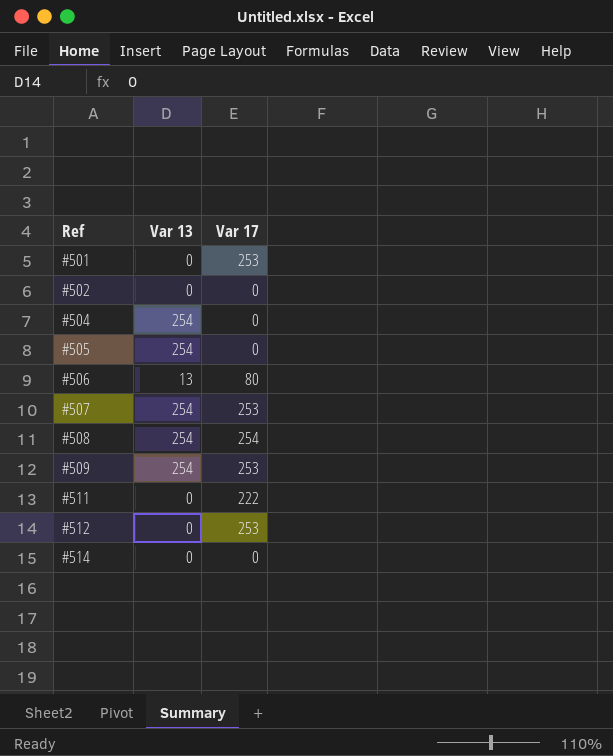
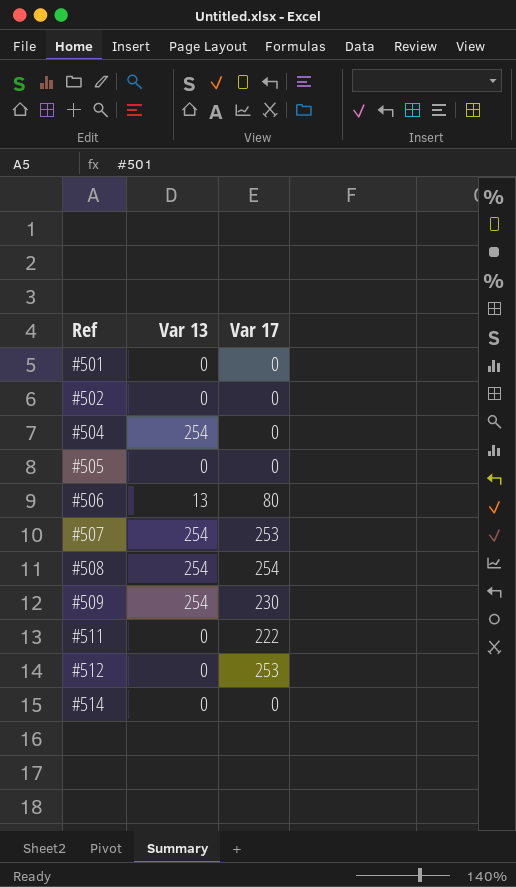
#501 | Var 17: 253 -> 0
#505 | Var 13: 254 -> 0
#509 | Var 17: 253 -> 230

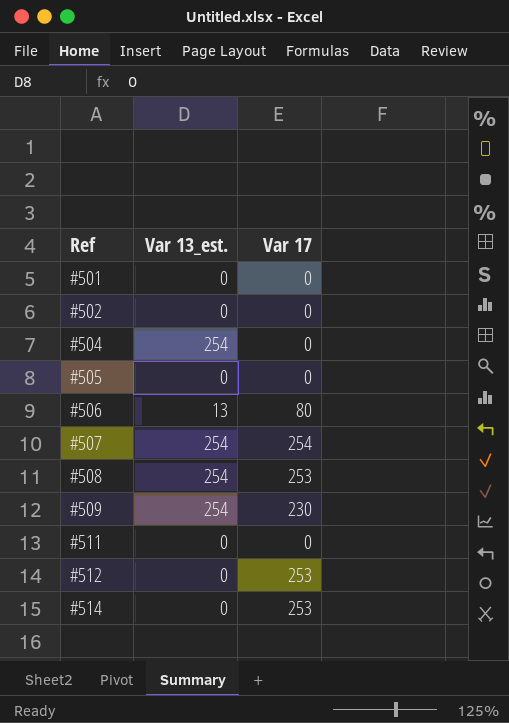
column name: Var 13 -> Var 13_est.
#507 | Var 17: 253 -> 254
#508 | Var 17: 254 -> 253
#511 | Var 17: 222 -> 0
#514 | Var 17: 0 -> 253

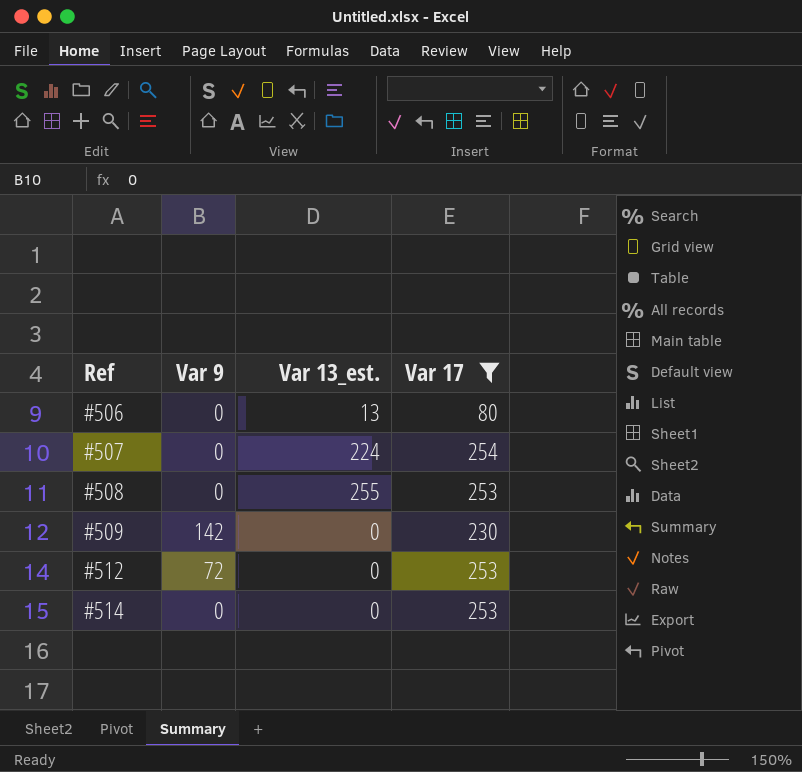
filter: none -> Var 17 != 0
column Var 9 | position: none -> 2
#507 | Var 13_est.: 254 -> 224
#508 | Var 13_est.: 254 -> 255
#509 | Var 13_est.: 254 -> 0

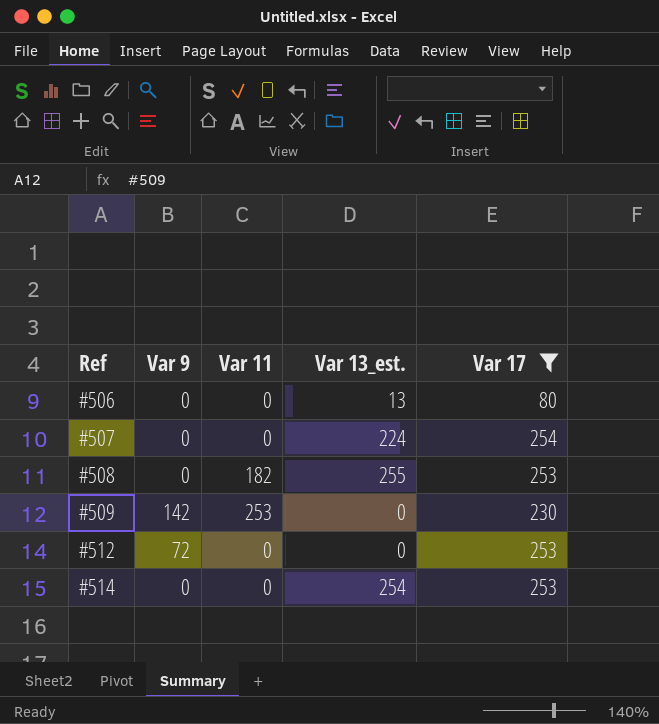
column Var 11 | position: none -> 3
#514 | Var 13_est.: 0 -> 254

